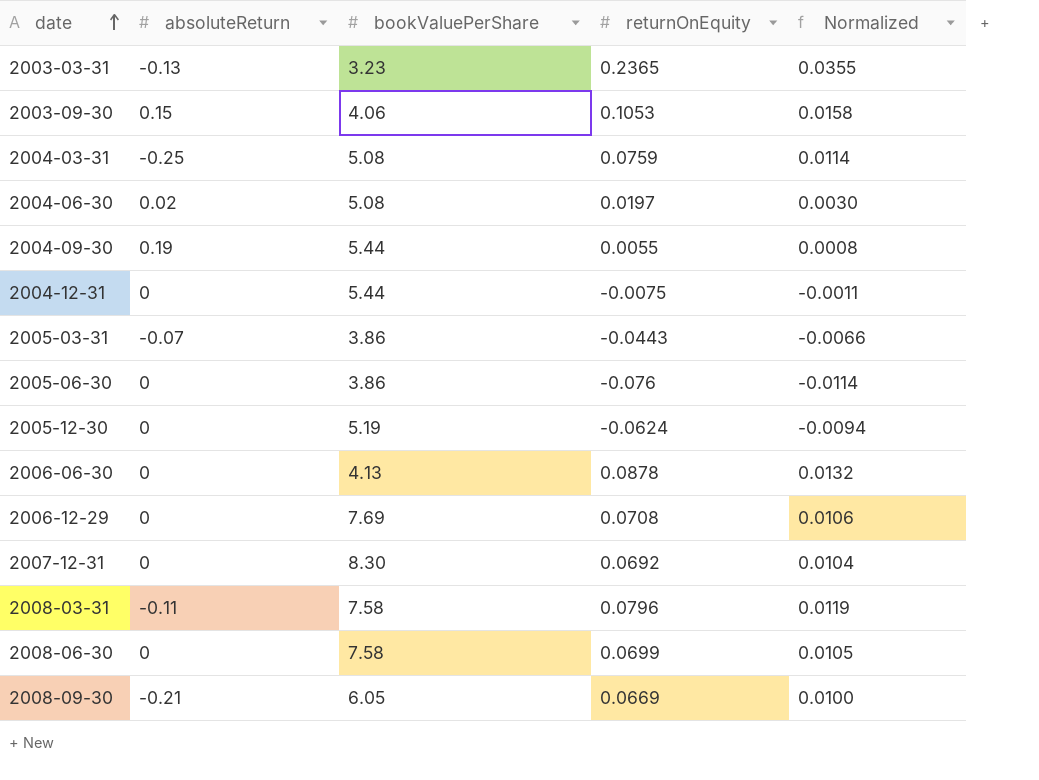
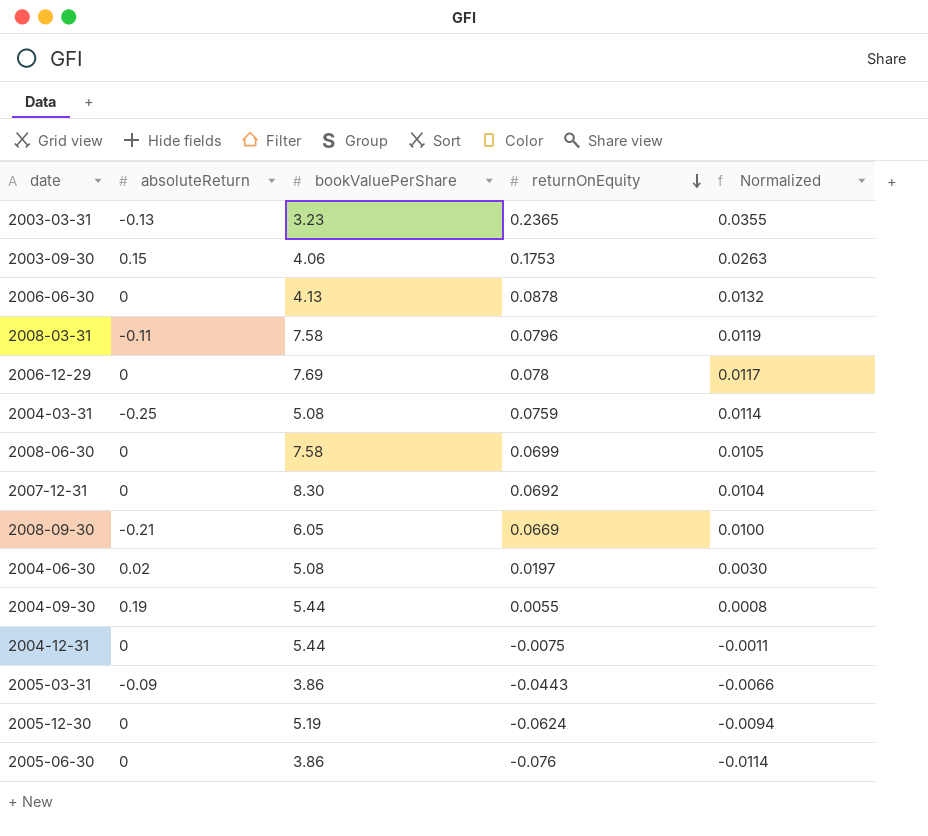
row order: date ascending -> returnOnEquity descending
2003-09-30 | returnOnEquity: 0.1053 -> 0.1753
2003-09-30 | Normalized: 0.0158 -> 0.0263
2006-12-29 | returnOnEquity: 0.0708 -> 0.078
2006-12-29 | Normalized: 0.0106 -> 0.0117
2005-03-31 | absoluteReturn: -0.07 -> -0.09

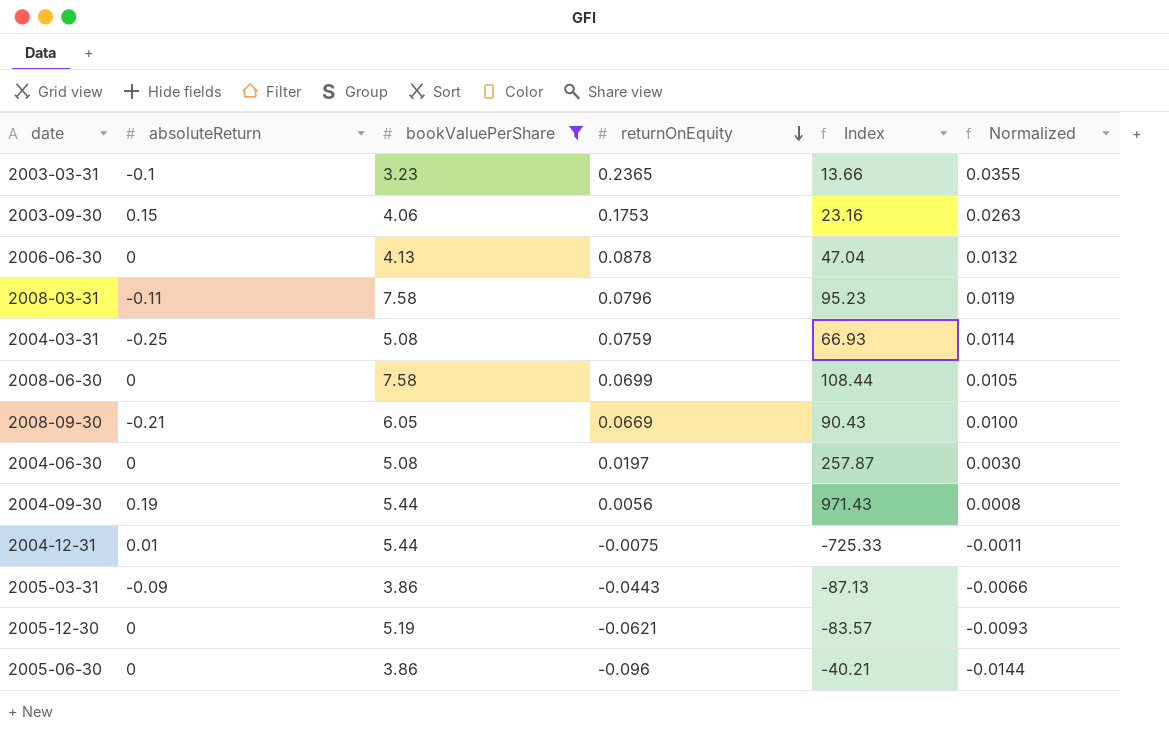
filter: none -> bookValuePerShare <= 7.58
column Index | formula: none -> [bookValuePerShare] / [returnOnEquity]
2003-03-31 | absoluteReturn: -0.13 -> -0.1
2004-06-30 | absoluteReturn: 0.02 -> 0
2004-09-30 | returnOnEquity: 0.0055 -> 0.0056
2004-12-31 | absoluteReturn: 0 -> 0.01
2005-12-30 | returnOnEquity: -0.0624 -> -0.0621
2005-12-30 | Normalized: -0.0094 -> -0.0093
2005-06-30 | returnOnEquity: -0.076 -> -0.096
2005-06-30 | Normalized: -0.0114 -> -0.0144

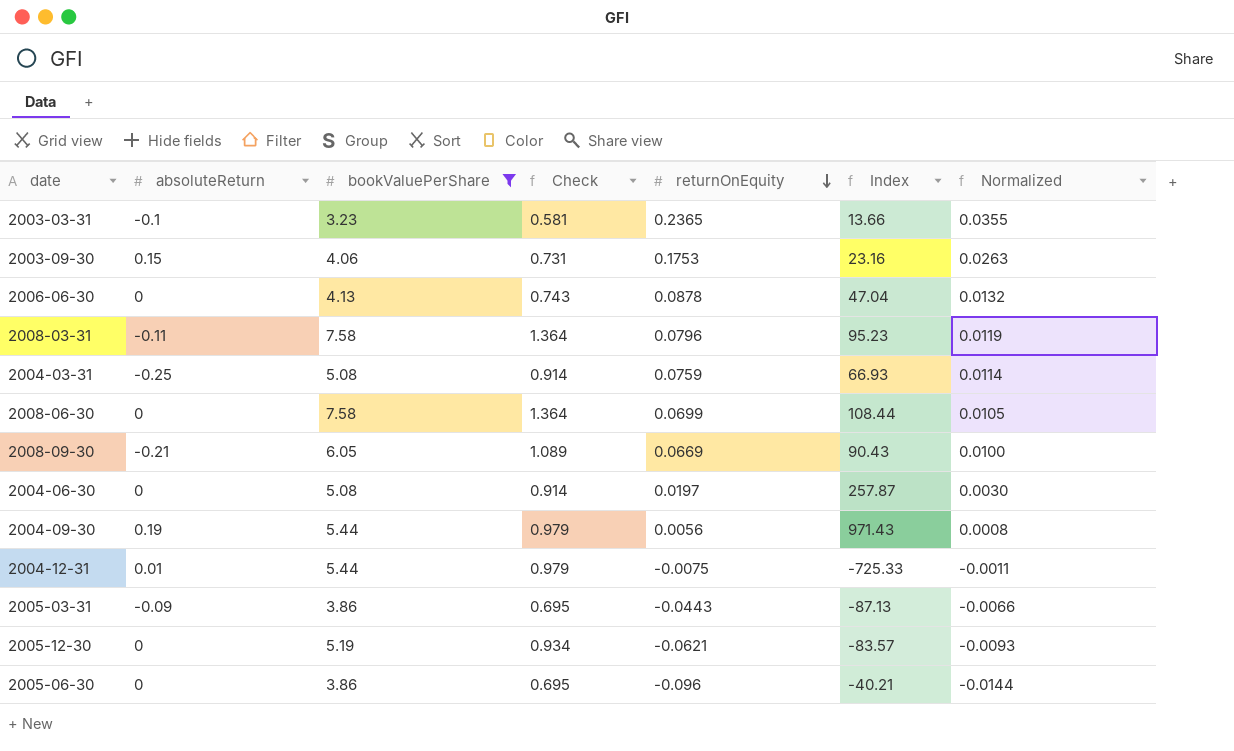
column Check | formula: none -> [bookValuePerShare] * 0.18

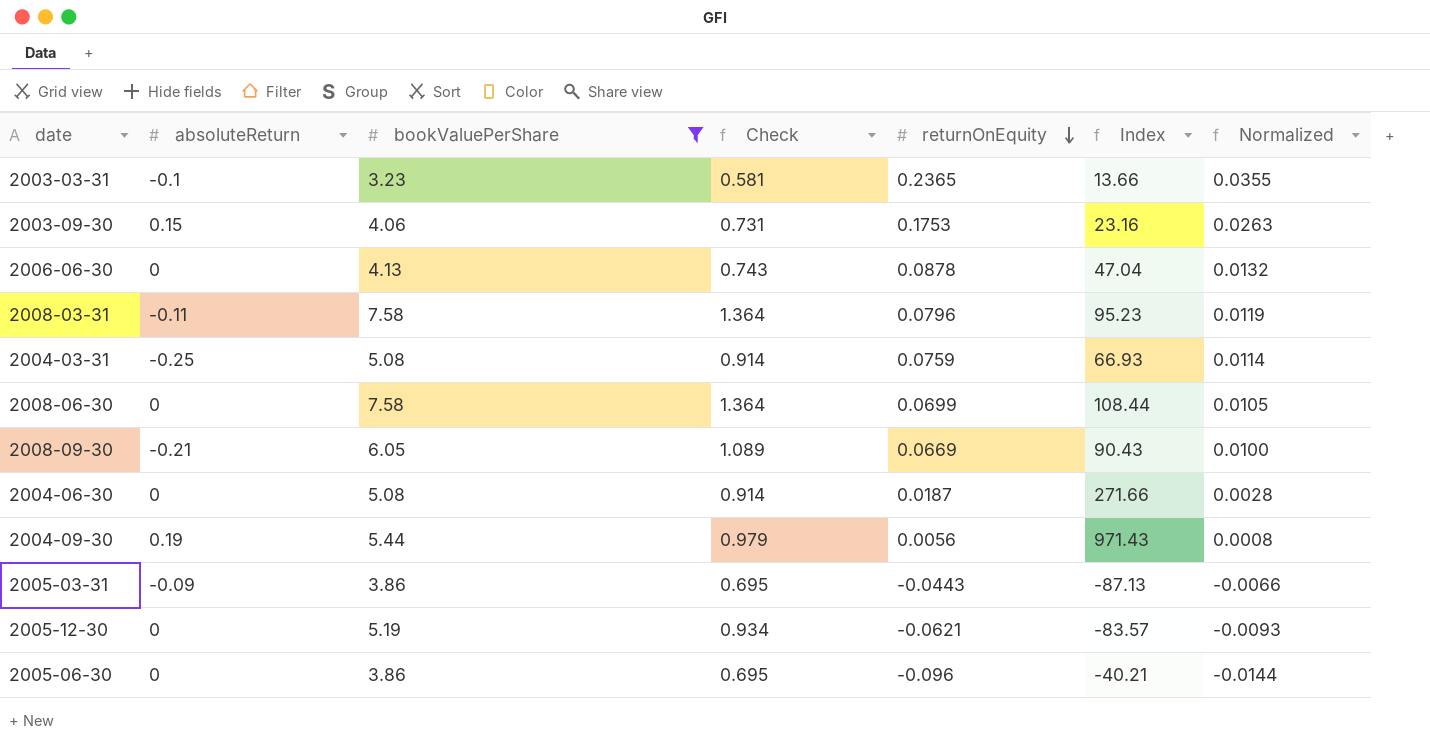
row 2004-12-31: 0.01 | 5.44 | 0.979 | -0.0075 | -725.33 | -0.0011 -> none
2004-06-30 | returnOnEquity: 0.0197 -> 0.0187
2004-06-30 | Index: 257.87 -> 271.66
2004-06-30 | Normalized: 0.0030 -> 0.0028

